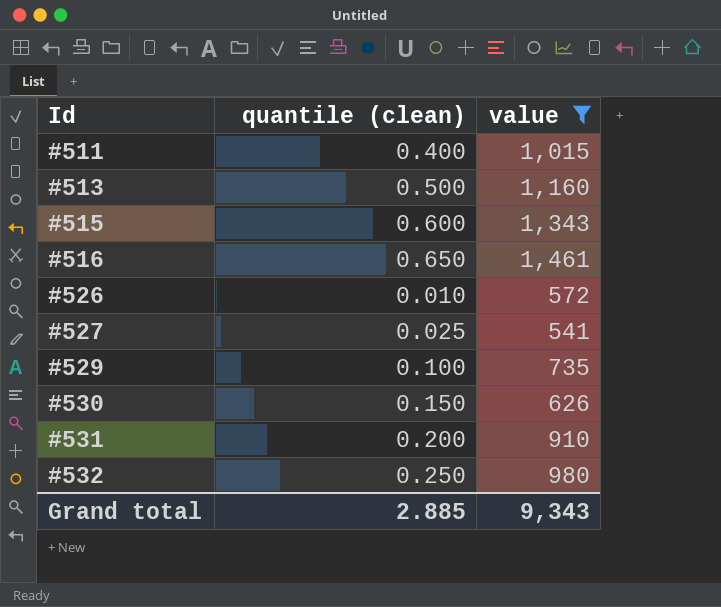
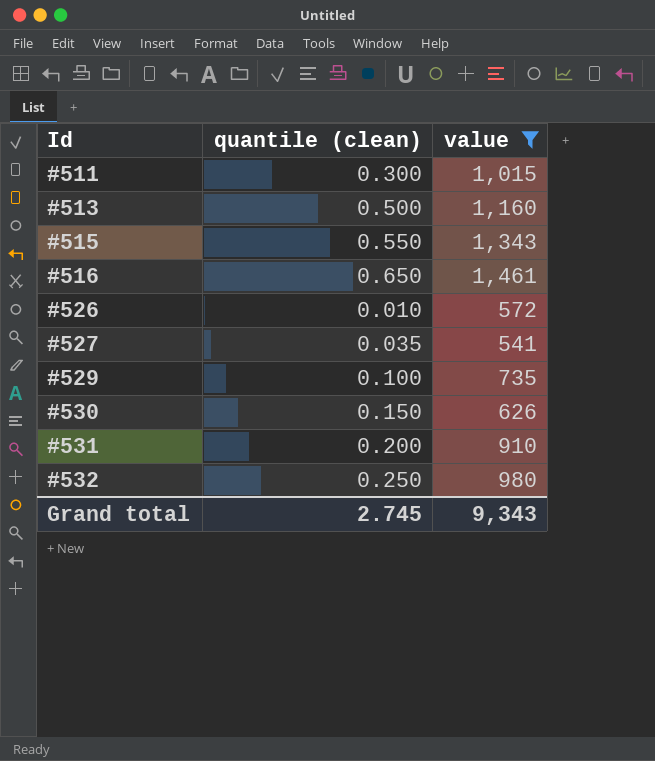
#511 | quantile (clean): 0.400 -> 0.300
#515 | quantile (clean): 0.600 -> 0.550
#527 | quantile (clean): 0.025 -> 0.035
Grand total | quantile (clean): 2.885 -> 2.745

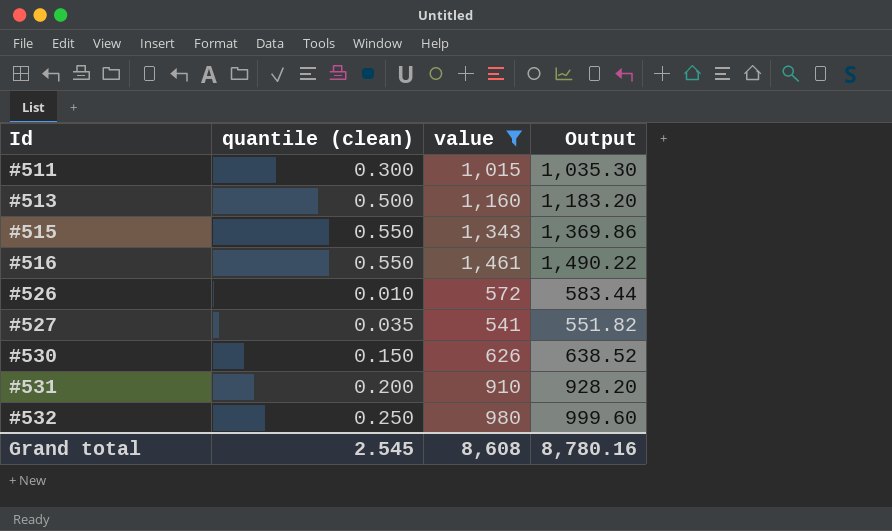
column Output | formula: none -> [value] * 1.02
row #529: 0.100 | 735 -> none
#516 | quantile (clean): 0.650 -> 0.550
Grand total | quantile (clean): 2.745 -> 2.545
Grand total | value: 9,343 -> 8,608

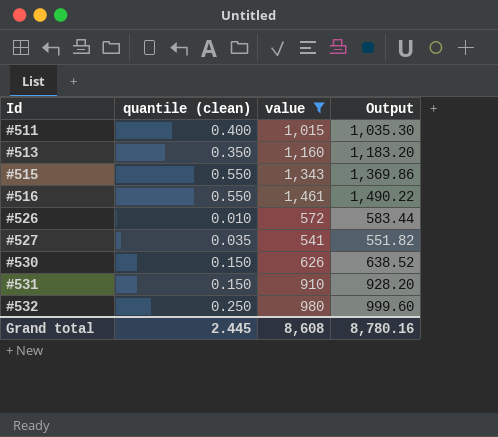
#511 | quantile (clean): 0.300 -> 0.400
#513 | quantile (clean): 0.500 -> 0.350
#531 | quantile (clean): 0.200 -> 0.150
Grand total | quantile (clean): 2.545 -> 2.445

